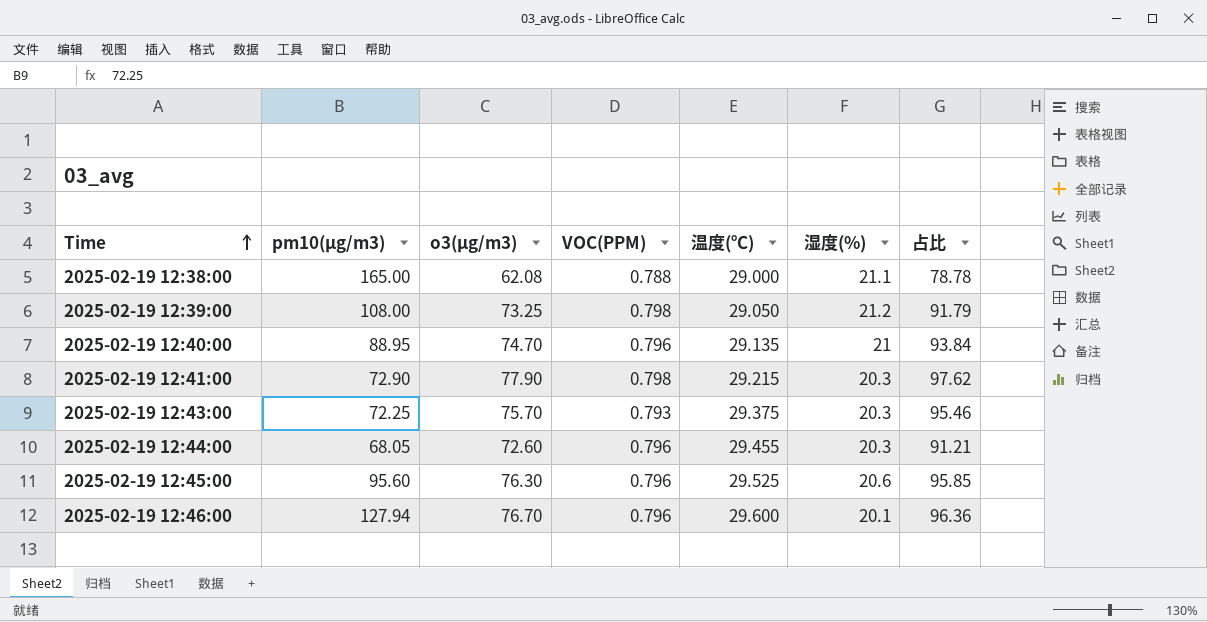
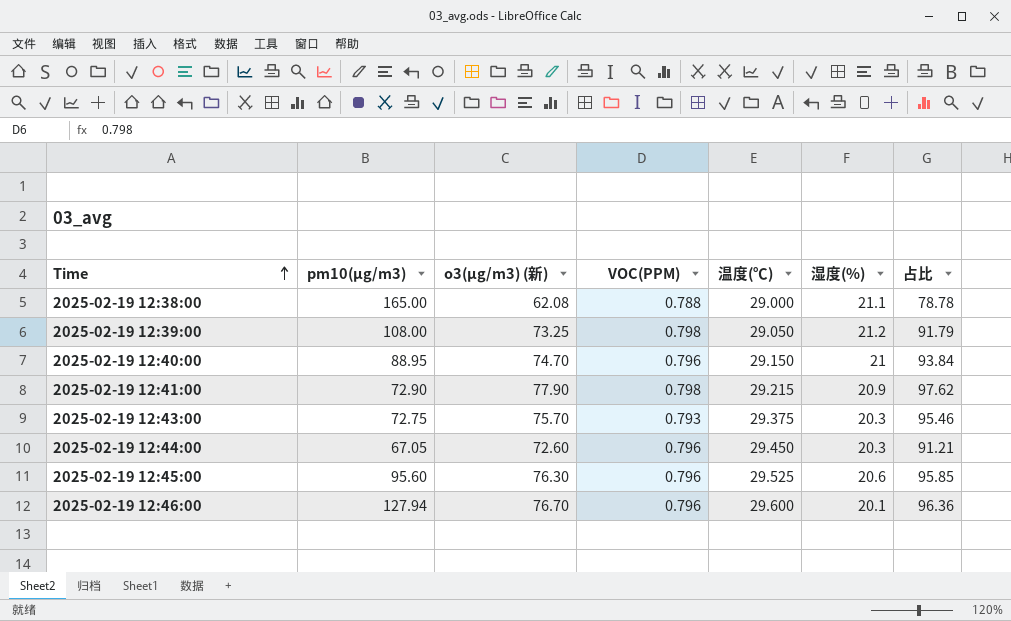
column name: o3(μg/m3) -> o3(μg/m3) (新)
2025-02-19 12:40:00 | 温度(℃): 29.135 -> 29.150
2025-02-19 12:41:00 | 湿度(%): 20.3 -> 20.9
2025-02-19 12:43:00 | pm10(μg/m3): 72.25 -> 72.75
2025-02-19 12:44:00 | pm10(μg/m3): 68.05 -> 67.05
2025-02-19 12:44:00 | 温度(℃): 29.455 -> 29.450

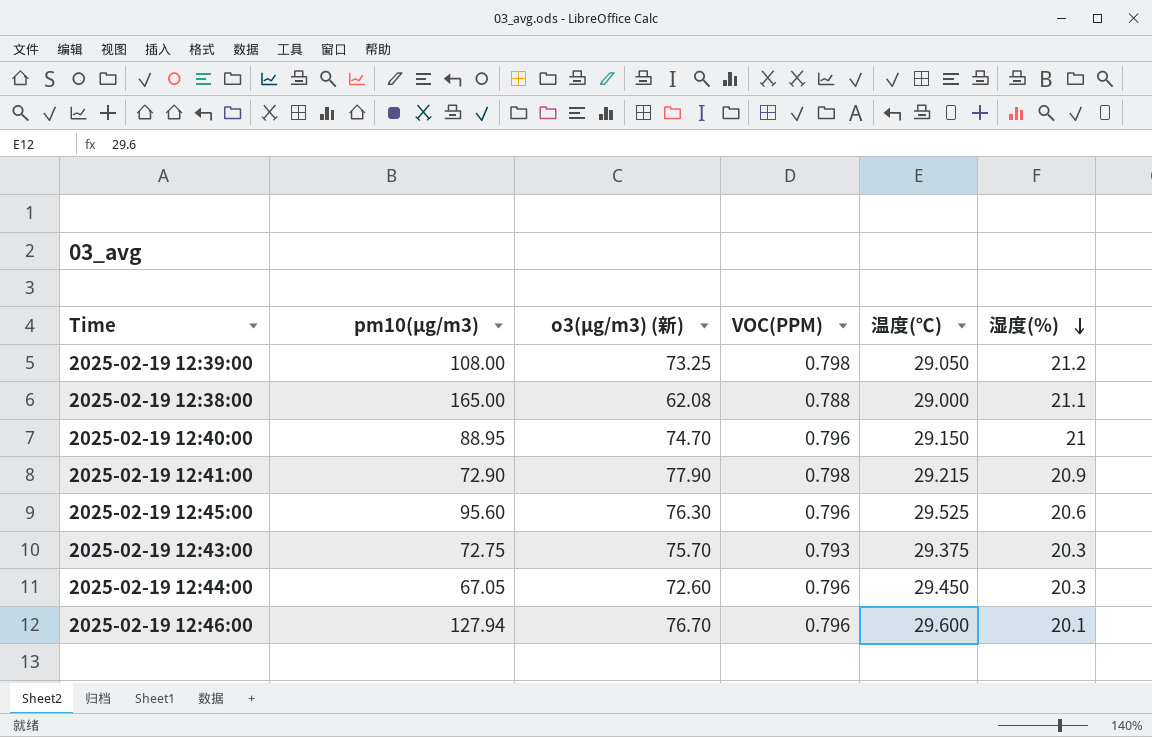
row order: Time ascending -> 湿度(%) descending
column 占比 | formula: [o3(μg/m3) (新)] / [VOC(PPM)] -> none

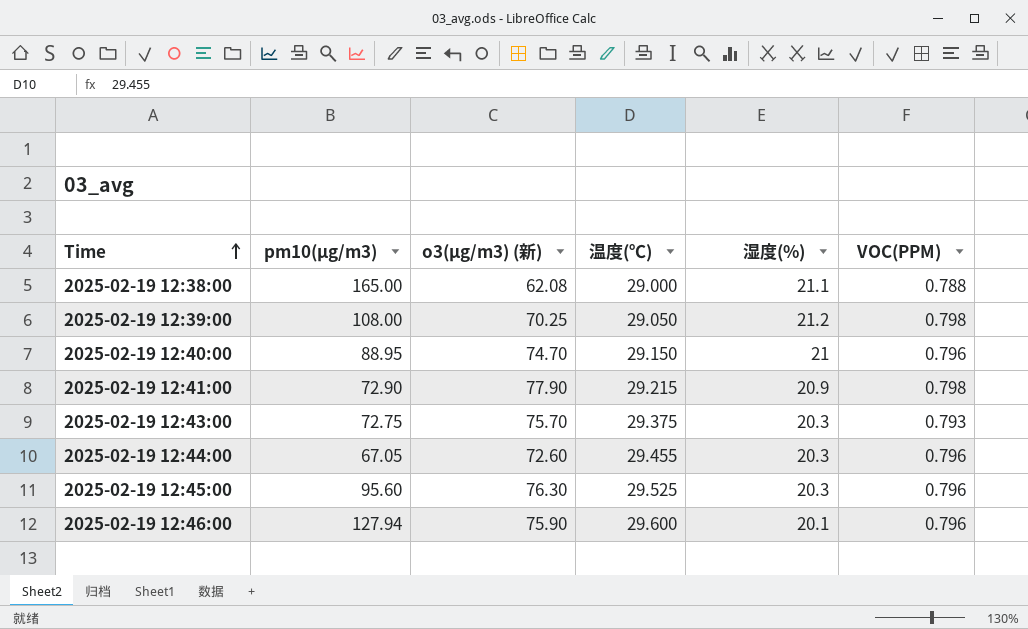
row order: 湿度(%) descending -> Time ascending
column VOC(PPM) | position: 4 -> 6
2025-02-19 12:39:00 | o3(μg/m3) (新): 73.25 -> 70.25
2025-02-19 12:44:00 | 温度(℃): 29.450 -> 29.455
2025-02-19 12:45:00 | 湿度(%): 20.6 -> 20.3
2025-02-19 12:46:00 | o3(μg/m3) (新): 76.70 -> 75.90

